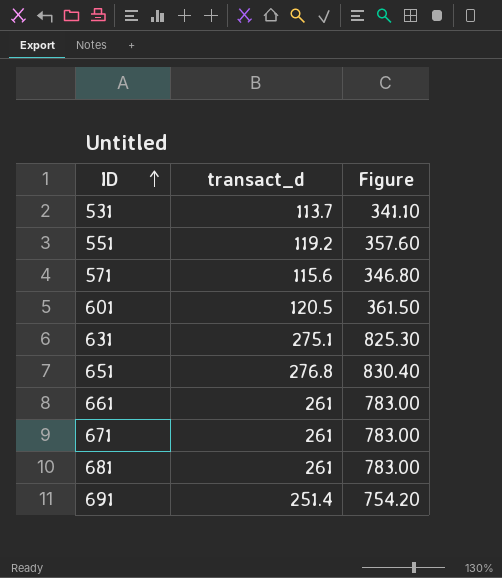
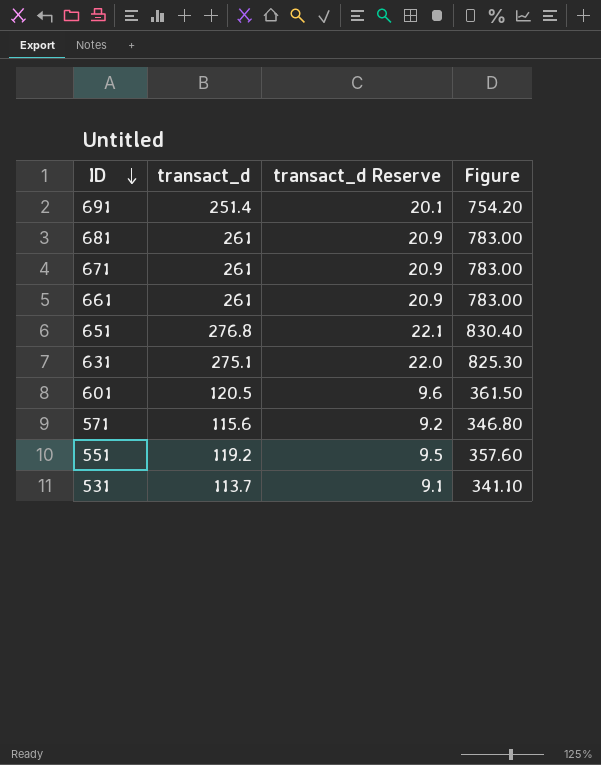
row order: ID ascending -> ID descending
column transact_d Reserve | formula: none -> [transact_d] * 0.08

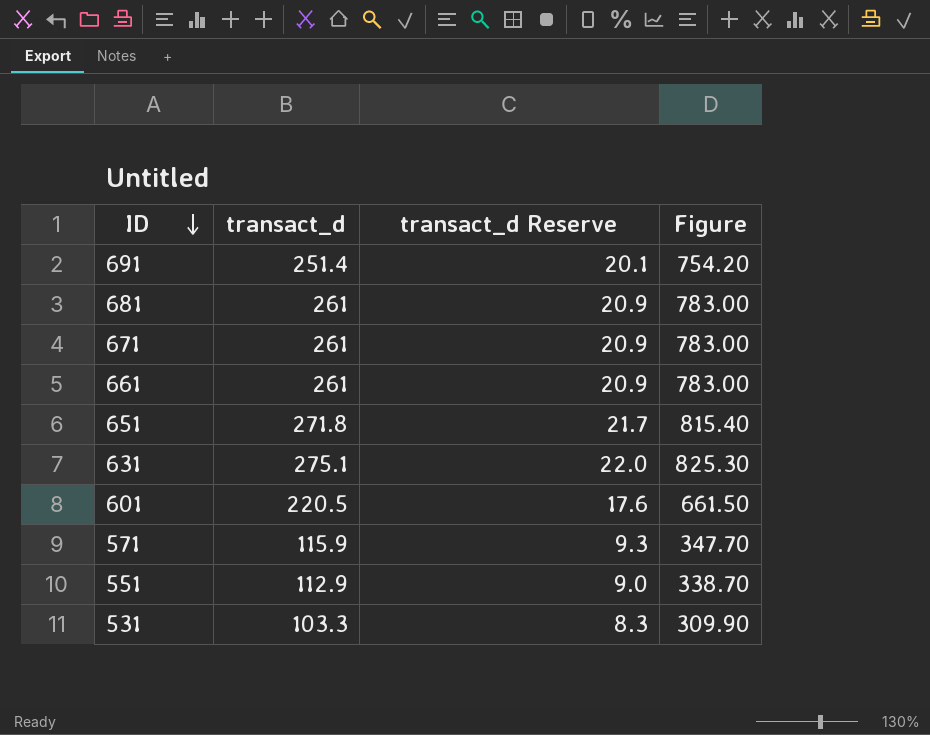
651 | transact_d: 276.8 -> 271.8
651 | transact_d Reserve: 22.1 -> 21.7
651 | Figure: 830.40 -> 815.40
601 | transact_d: 120.5 -> 220.5
601 | transact_d Reserve: 9.6 -> 17.6
601 | Figure: 361.50 -> 661.50
571 | transact_d: 115.6 -> 115.9
571 | transact_d Reserve: 9.2 -> 9.3
571 | Figure: 346.80 -> 347.70
551 | transact_d: 119.2 -> 112.9
551 | transact_d Reserve: 9.5 -> 9.0
551 | Figure: 357.60 -> 338.70
531 | transact_d: 113.7 -> 103.3
531 | transact_d Reserve: 9.1 -> 8.3
531 | Figure: 341.10 -> 309.90

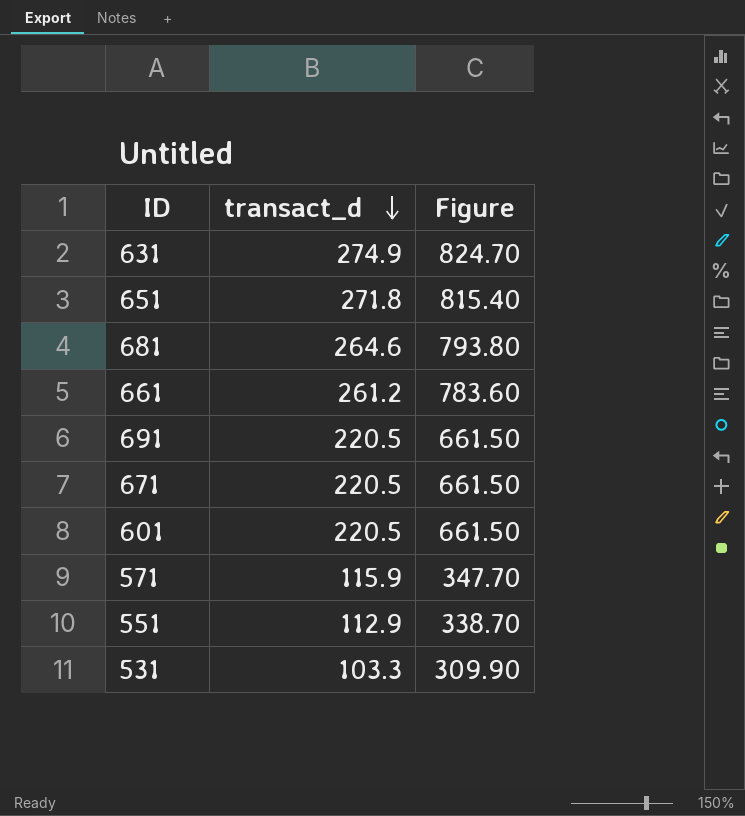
row order: ID descending -> transact_d descending
column transact_d Reserve | formula: [transact_d] * 0.08 -> none
631 | transact_d: 275.1 -> 274.9
631 | Figure: 825.30 -> 824.70
681 | transact_d: 261 -> 264.6
681 | Figure: 783.00 -> 793.80
661 | transact_d: 261 -> 261.2
661 | Figure: 783.00 -> 783.60
691 | transact_d: 251.4 -> 220.5
691 | Figure: 754.20 -> 661.50
671 | transact_d: 261 -> 220.5
671 | Figure: 783.00 -> 661.50

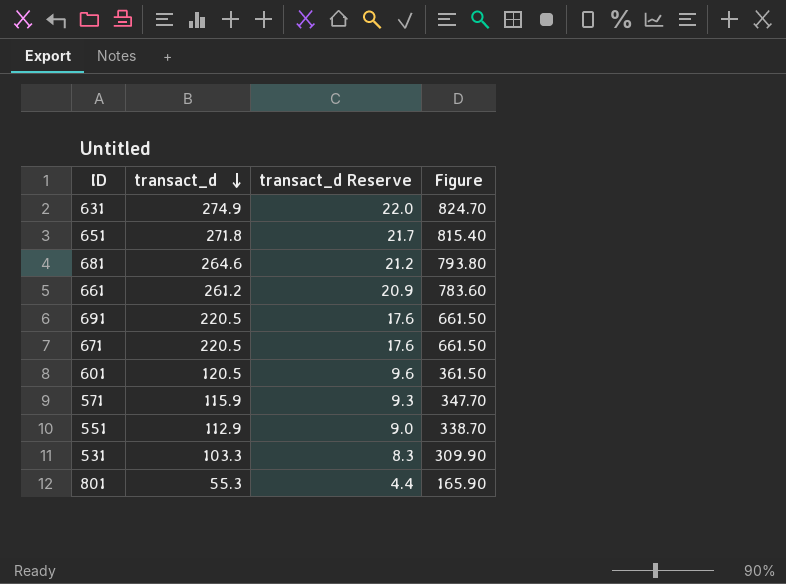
column transact_d Reserve | formula: none -> [transact_d] * 0.08
601 | transact_d: 220.5 -> 120.5
601 | Figure: 661.50 -> 361.50
row 801: none -> 55.3 | 4.4 | 165.90

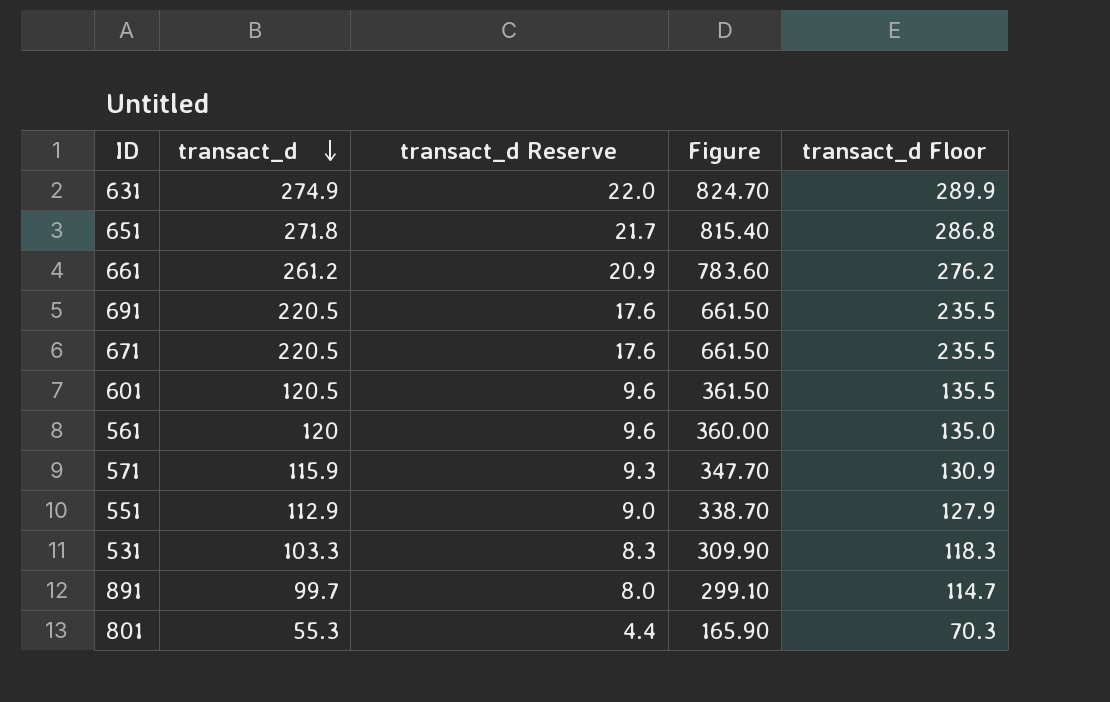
column transact_d Floor | formula: none -> [transact_d] + 15
row 681: 264.6 | 21.2 | 793.80 -> none
row 561: none -> 120 | 9.6 | 360.00 | 135.0
row 891: none -> 99.7 | 8.0 | 299.10 | 114.7

